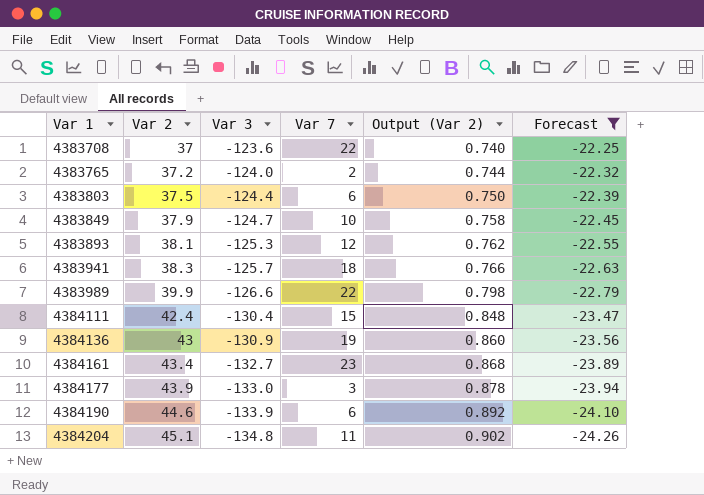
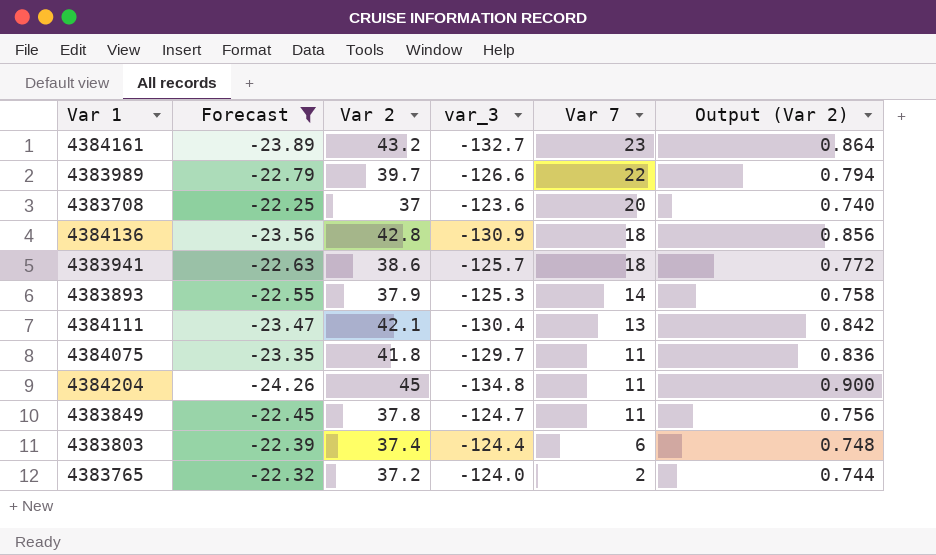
row order: Var 1 ascending -> Var 7 descending
column Forecast | position: 6 -> 2
column name: Var 3 -> var_3
row 4384177: 43.9 | -133.0 | 3 | 0.878 | -23.94 -> none
row 4384190: 44.6 | -133.9 | 6 | 0.892 | -24.10 -> none
4384161 | Var 2: 43.4 -> 43.2
4384161 | Output (Var 2): 0.868 -> 0.864
4383989 | Var 2: 39.9 -> 39.7
4383989 | Output (Var 2): 0.798 -> 0.794
4383708 | Var 7: 22 -> 20
4384136 | Var 2: 43 -> 42.8
4384136 | Var 7: 19 -> 18
4384136 | Output (Var 2): 0.860 -> 0.856
4383941 | Var 2: 38.3 -> 38.6
4383941 | Output (Var 2): 0.766 -> 0.772
4383893 | Var 2: 38.1 -> 37.9
4383893 | Var 7: 12 -> 14
4383893 | Output (Var 2): 0.762 -> 0.758
4384111 | Var 2: 42.4 -> 42.1
4384111 | Var 7: 15 -> 13
4384111 | Output (Var 2): 0.848 -> 0.842
row 4384075: none -> -23.35 | 41.8 | -129.7 | 11 | 0.836
4384204 | Var 2: 45.1 -> 45
4384204 | Output (Var 2): 0.902 -> 0.900
4383849 | Var 2: 37.9 -> 37.8
4383849 | Var 7: 10 -> 11
4383849 | Output (Var 2): 0.758 -> 0.756
4383803 | Var 2: 37.5 -> 37.4
4383803 | Output (Var 2): 0.750 -> 0.748

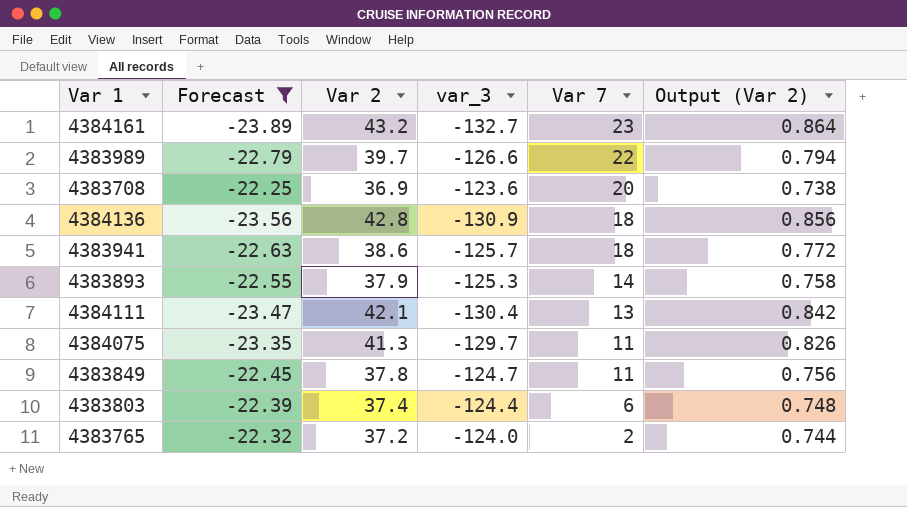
row 4384204: -24.26 | 45 | -134.8 | 11 | 0.900 -> none
4383708 | Var 2: 37 -> 36.9
4383708 | Output (Var 2): 0.740 -> 0.738
4384075 | Var 2: 41.8 -> 41.3
4384075 | Output (Var 2): 0.836 -> 0.826

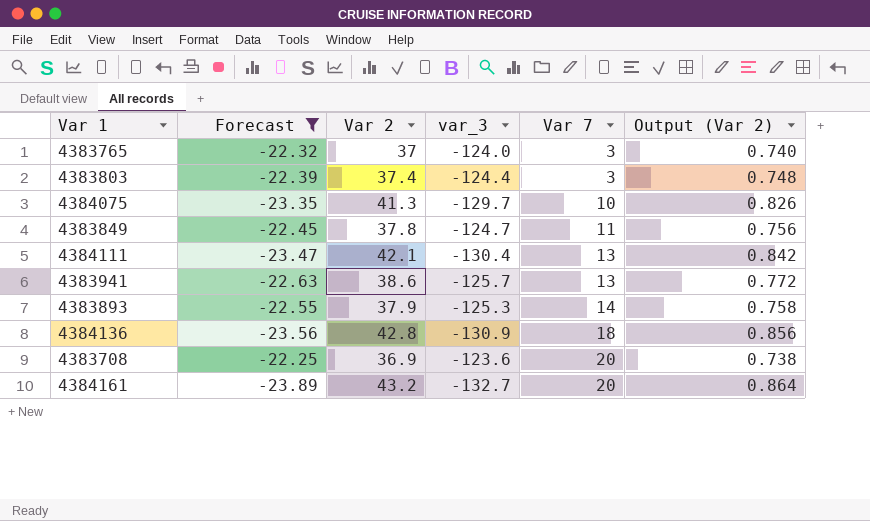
row order: Var 7 descending -> Var 7 ascending
row 4383989: -22.79 | 39.7 | -126.6 | 22 | 0.794 -> none
4383765 | Var 2: 37.2 -> 37
4383765 | Var 7: 2 -> 3
4383765 | Output (Var 2): 0.744 -> 0.740
4383803 | Var 7: 6 -> 3
4384075 | Var 7: 11 -> 10
4383941 | Var 7: 18 -> 13
4384161 | Var 7: 23 -> 20

